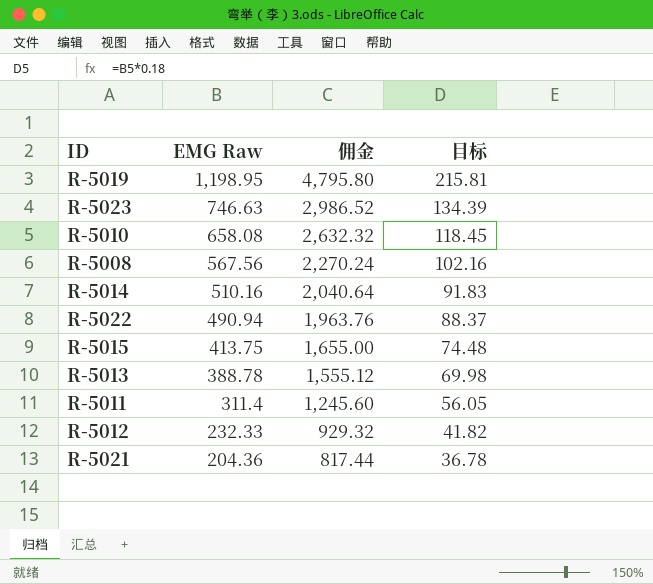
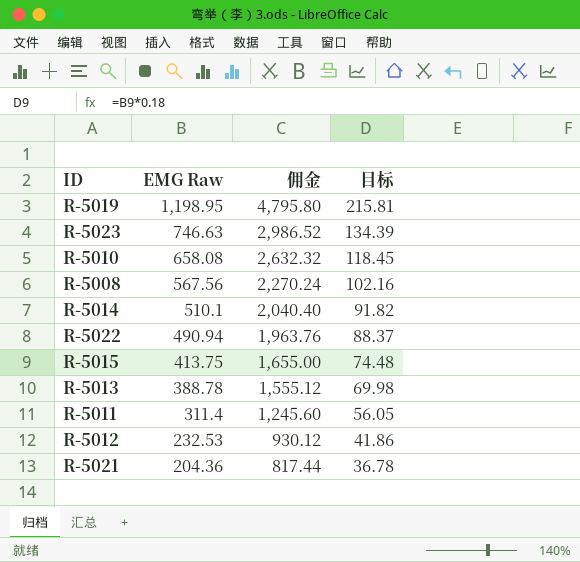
R-5014 | EMG Raw: 510.16 -> 510.1
R-5014 | 佣金: 2,040.64 -> 2,040.40
R-5014 | 目标: 91.83 -> 91.82
R-5012 | EMG Raw: 232.33 -> 232.53
R-5012 | 佣金: 929.32 -> 930.12
R-5012 | 目标: 41.82 -> 41.86

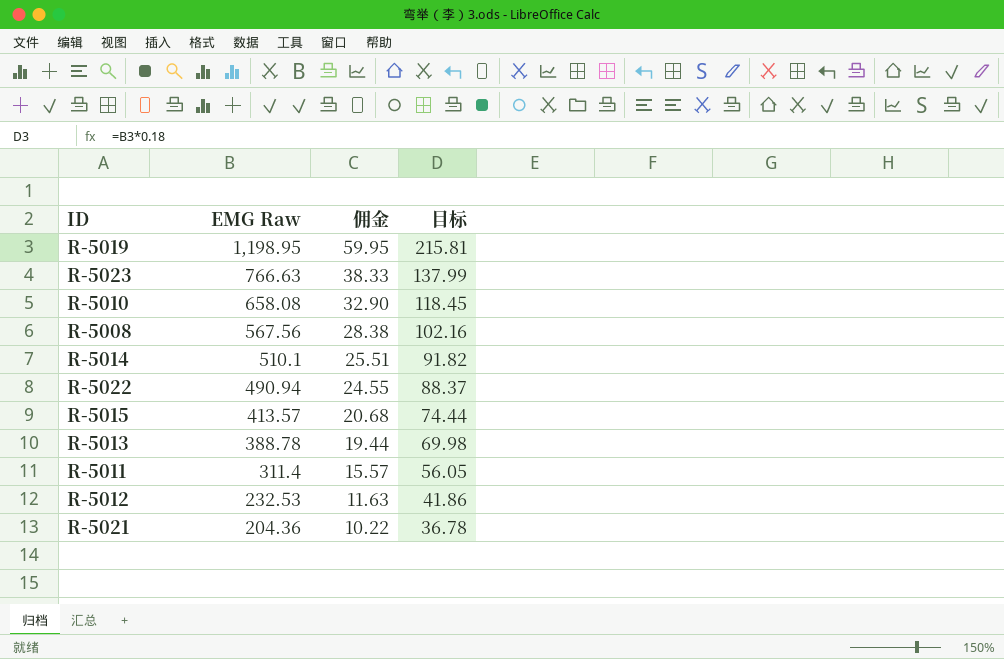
column 佣金 | formula: [EMG Raw] * 4 -> [EMG Raw] * 0.05
R-5023 | EMG Raw: 746.63 -> 766.63
R-5023 | 目标: 134.39 -> 137.99
R-5015 | EMG Raw: 413.75 -> 413.57
R-5015 | 目标: 74.48 -> 74.44

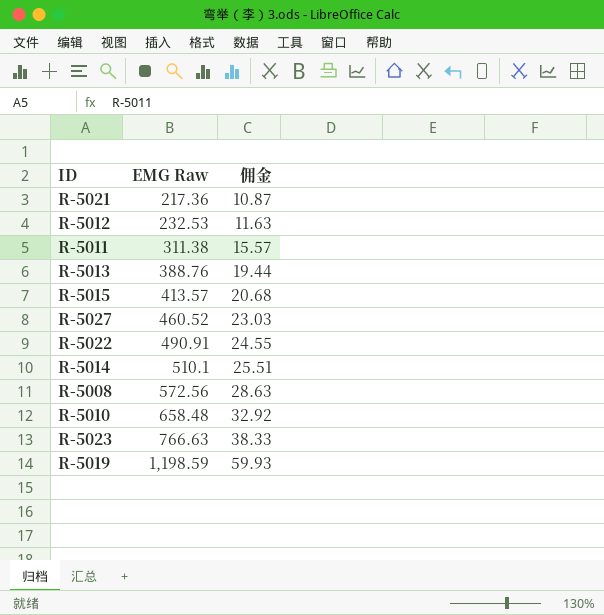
row order: EMG Raw descending -> EMG Raw ascending
column 目标 | formula: [EMG Raw] * 0.18 -> none
R-5021 | EMG Raw: 204.36 -> 217.36
R-5021 | 佣金: 10.22 -> 10.87
R-5011 | EMG Raw: 311.4 -> 311.38
R-5013 | EMG Raw: 388.78 -> 388.76
row R-5027: none -> 460.52 | 23.03
R-5022 | EMG Raw: 490.94 -> 490.91
R-5008 | EMG Raw: 567.56 -> 572.56
R-5008 | 佣金: 28.38 -> 28.63
R-5010 | EMG Raw: 658.08 -> 658.48
R-5010 | 佣金: 32.90 -> 32.92
R-5019 | EMG Raw: 1,198.95 -> 1,198.59
R-5019 | 佣金: 59.95 -> 59.93

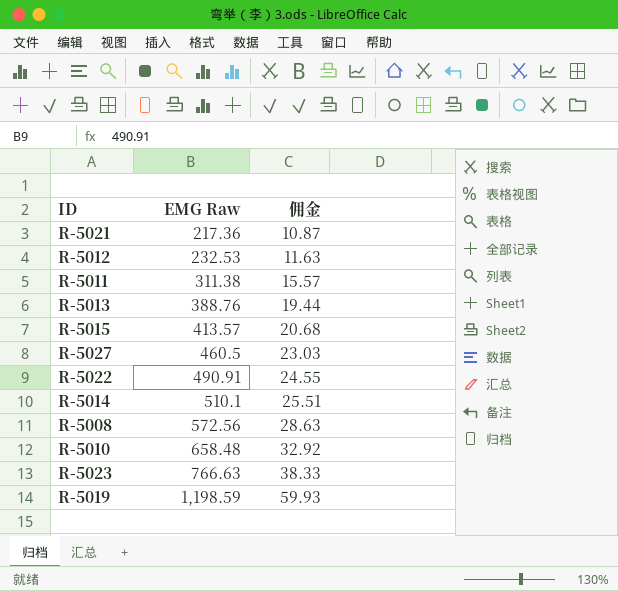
R-5027 | EMG Raw: 460.52 -> 460.5

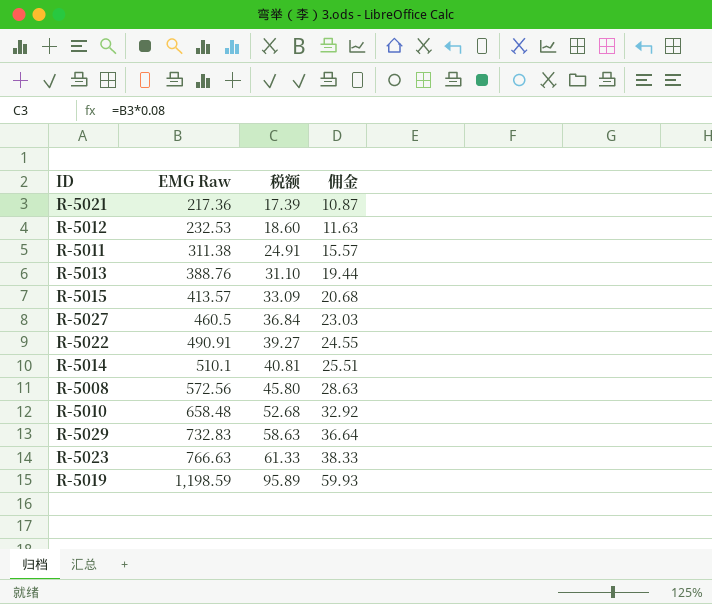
column 税额 | formula: none -> [EMG Raw] * 0.08
row R-5029: none -> 732.83 | 58.63 | 36.64

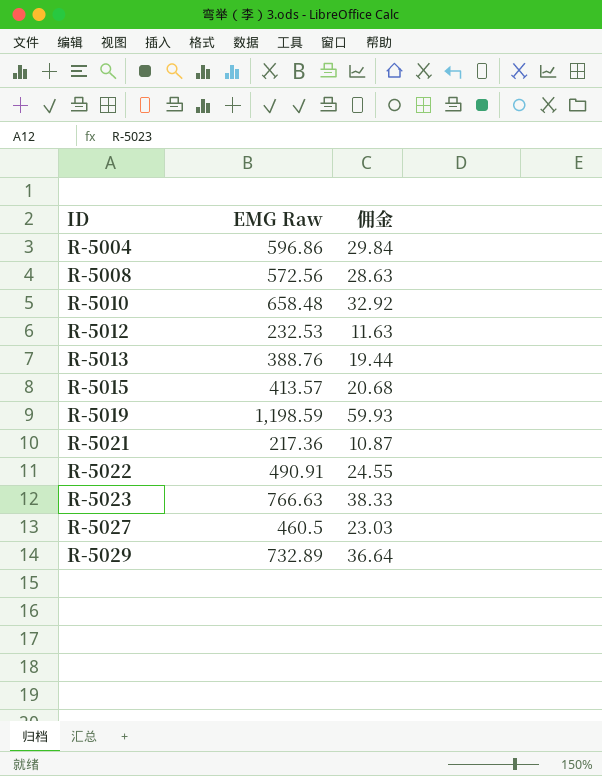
row order: EMG Raw ascending -> ID ascending
column 税额 | formula: [EMG Raw] * 0.08 -> none
row R-5011: 311.38 | 24.91 | 15.57 -> none
row R-5014: 510.1 | 40.81 | 25.51 -> none
row R-5004: none -> 596.86 | 29.84
R-5029 | EMG Raw: 732.83 -> 732.89

